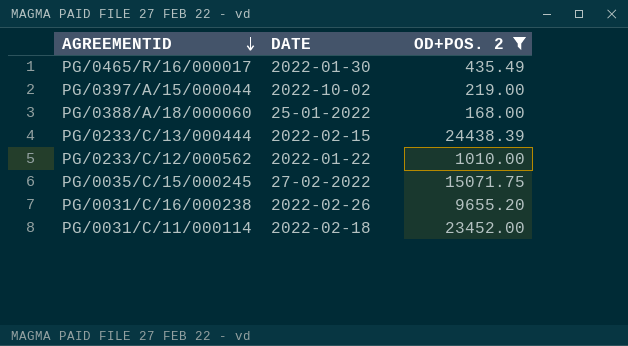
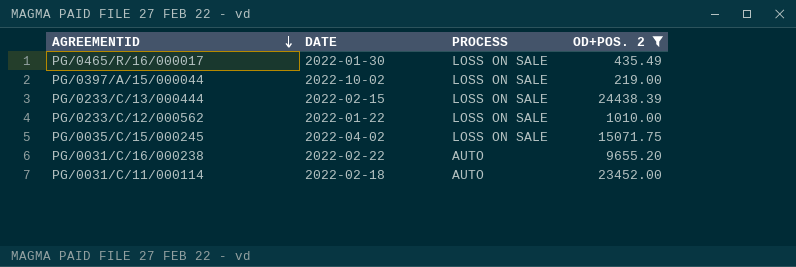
column PROCESS | position: none -> 3
row PG/0388/A/18/000060: 25-01-2022 | 168.00 -> none
PG/0035/C/15/000245 | DATE: 27-02-2022 -> 2022-04-02
PG/0031/C/16/000238 | DATE: 2022-02-26 -> 2022-02-22

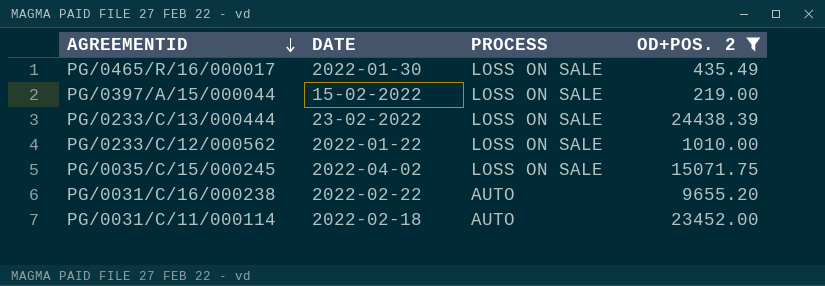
PG/0397/A/15/000044 | DATE: 2022-10-02 -> 15-02-2022
PG/0233/C/13/000444 | DATE: 2022-02-15 -> 23-02-2022

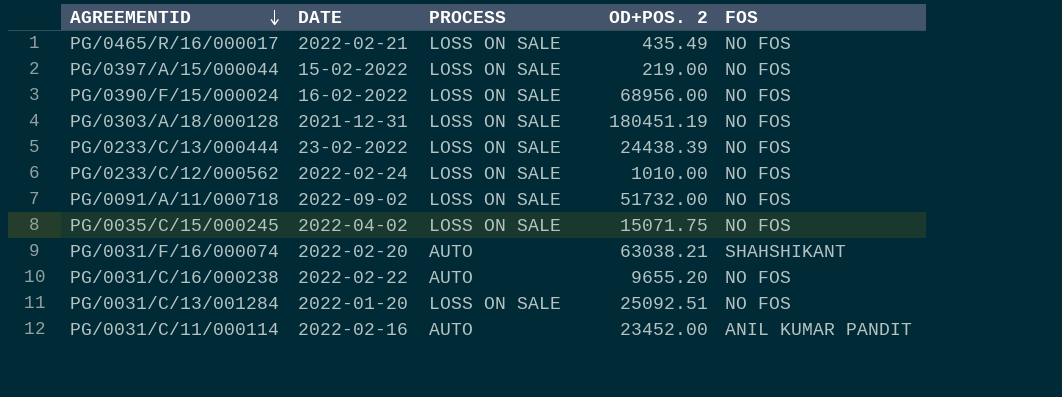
filter: OD+POS. 2 <= 24438.39 -> none
column FOS | position: none -> 5
PG/0465/R/16/000017 | DATE: 2022-01-30 -> 2022-02-21
PG/0233/C/12/000562 | DATE: 2022-01-22 -> 2022-02-24
PG/0031/C/11/000114 | DATE: 2022-02-18 -> 2022-02-16

